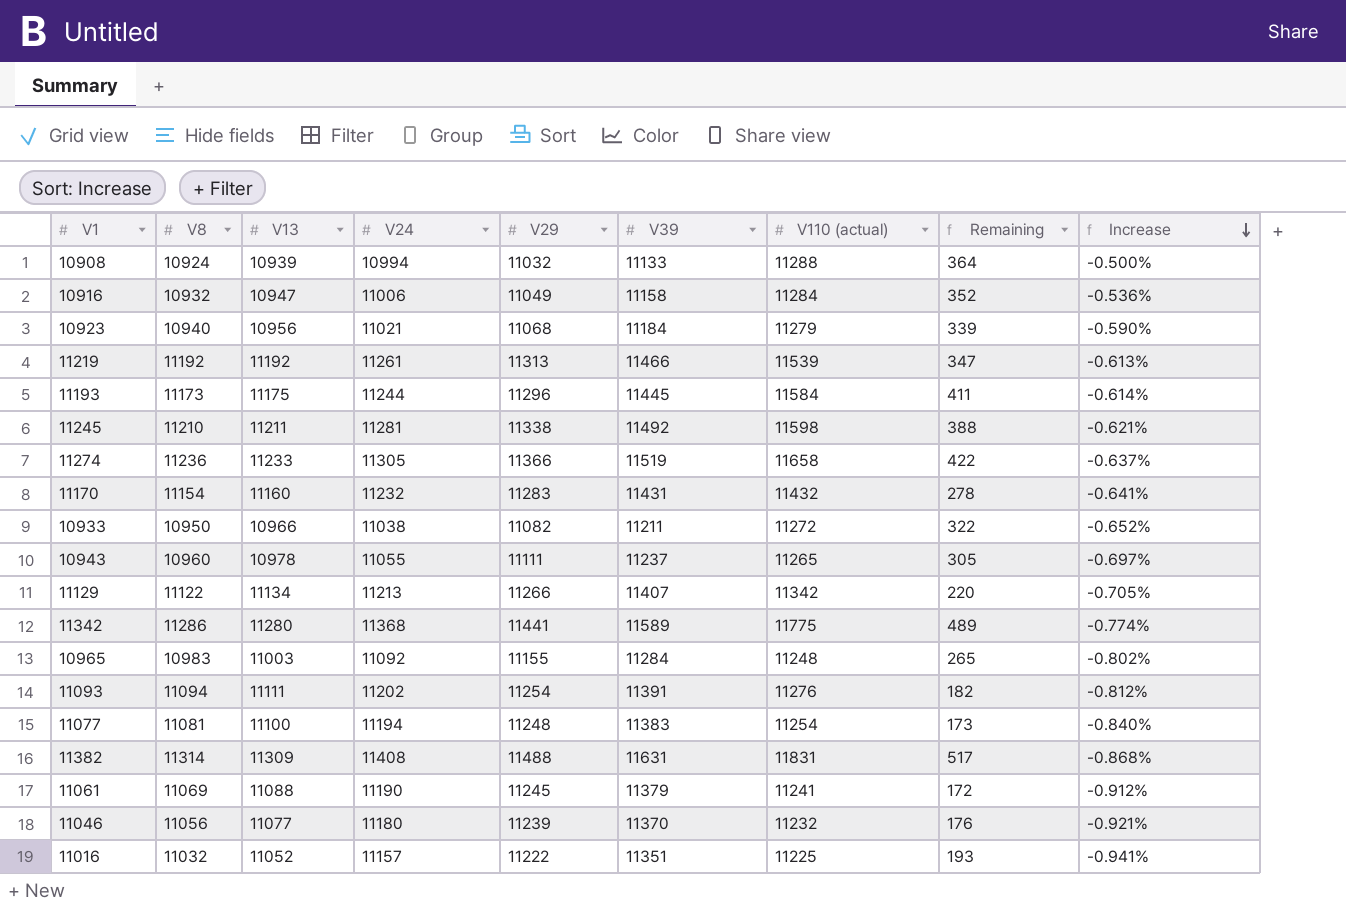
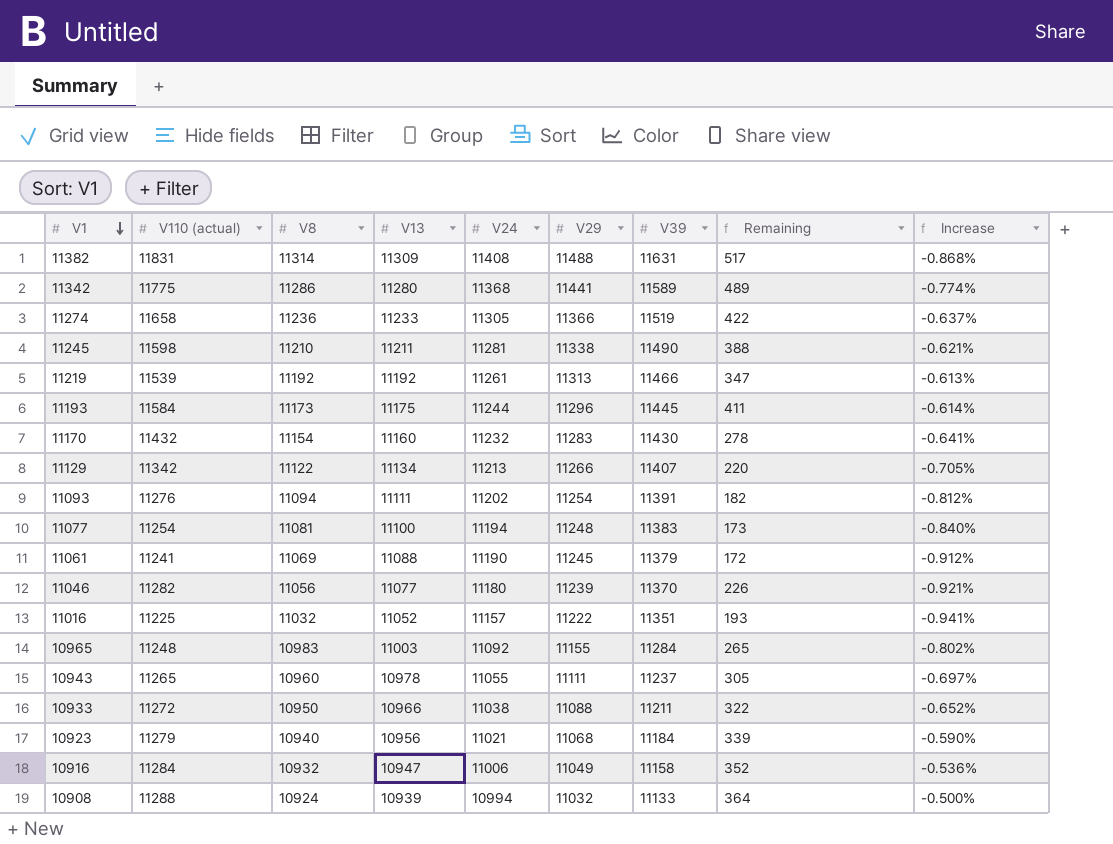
row order: Increase descending -> V1 descending
column V110 (actual) | position: 7 -> 2
11245 | V39: 11492 -> 11490
11170 | V39: 11431 -> 11430
11046 | V110 (actual): 11232 -> 11282
11046 | Remaining: 176 -> 226
10933 | V29: 11082 -> 11088

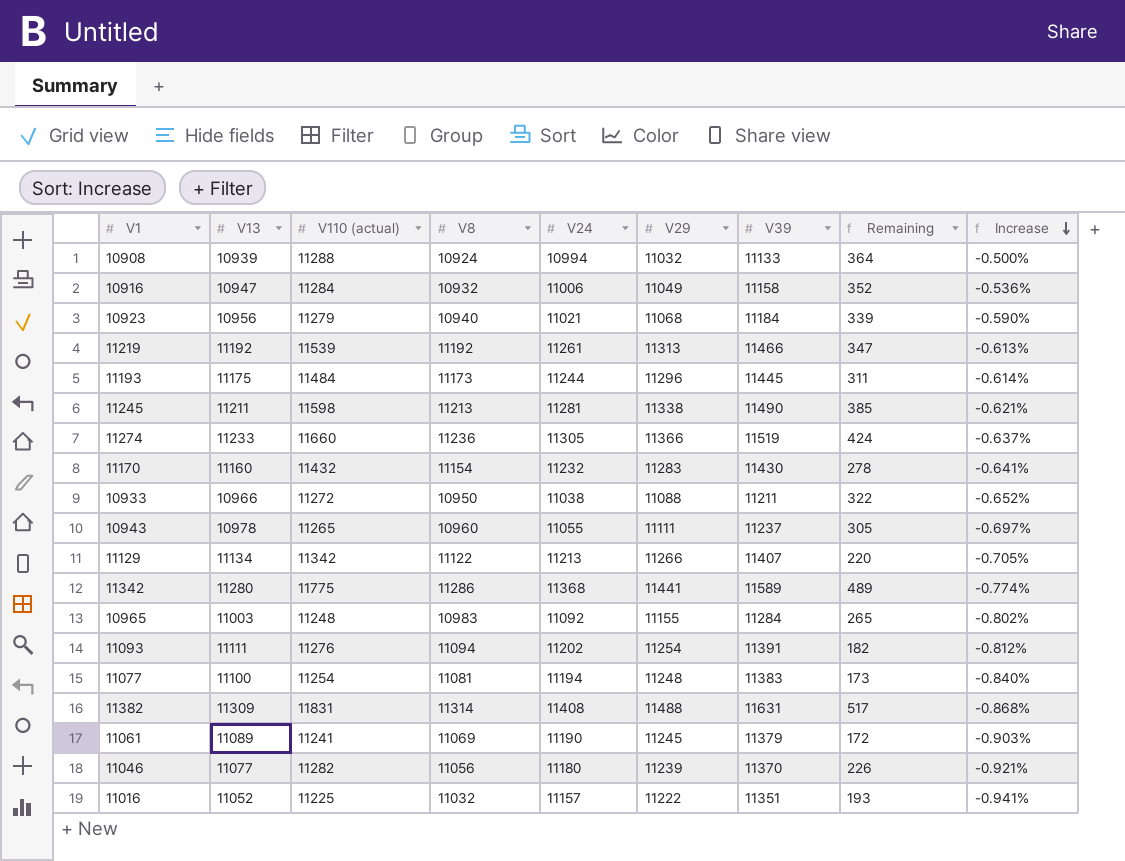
row order: V1 descending -> Increase descending
column V13 | position: 4 -> 2
11193 | V110 (actual): 11584 -> 11484
11193 | Remaining: 411 -> 311
11245 | V8: 11210 -> 11213
11245 | Remaining: 388 -> 385
11274 | V110 (actual): 11658 -> 11660
11274 | Remaining: 422 -> 424
11061 | V13: 11088 -> 11089
11061 | Increase: -0.912% -> -0.903%

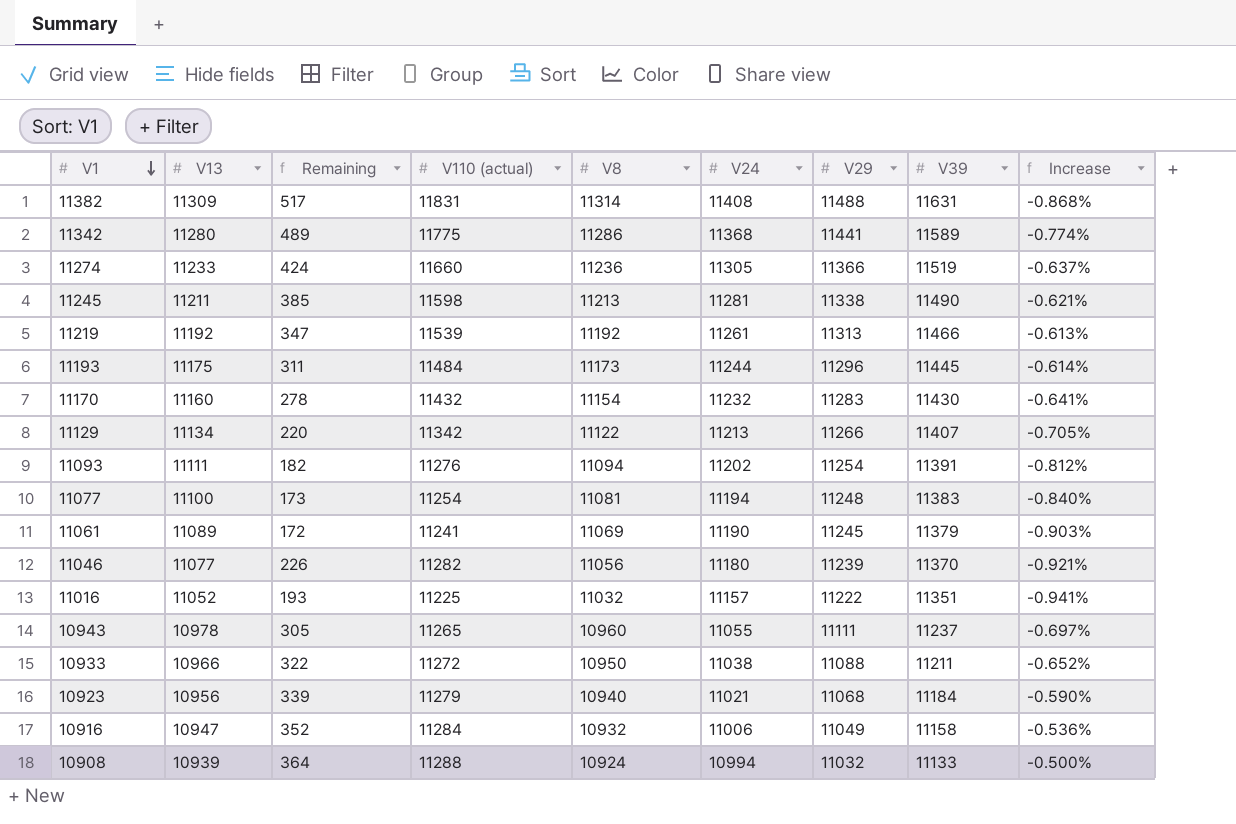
row order: Increase descending -> V1 descending
column Remaining | position: 8 -> 3
row 10965: 11003 | 11248 | 10983 | 11092 | 11155 | 11284 | 265 | -0.802% -> none

